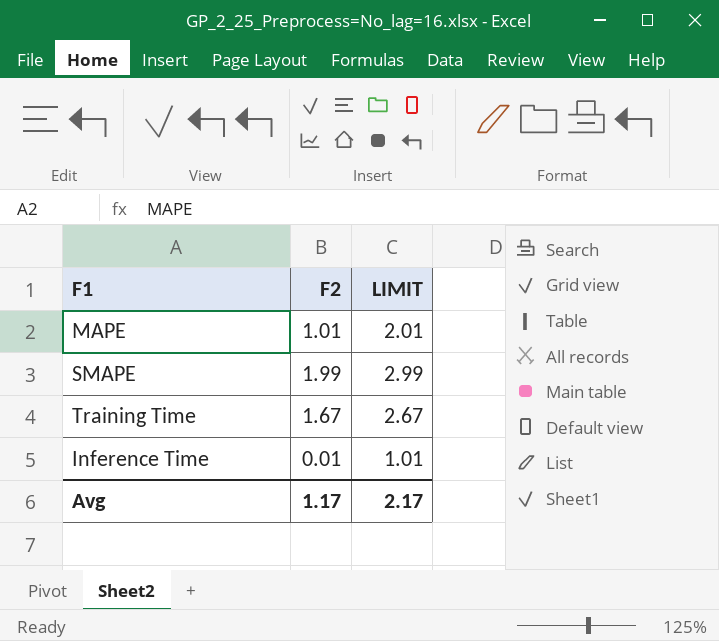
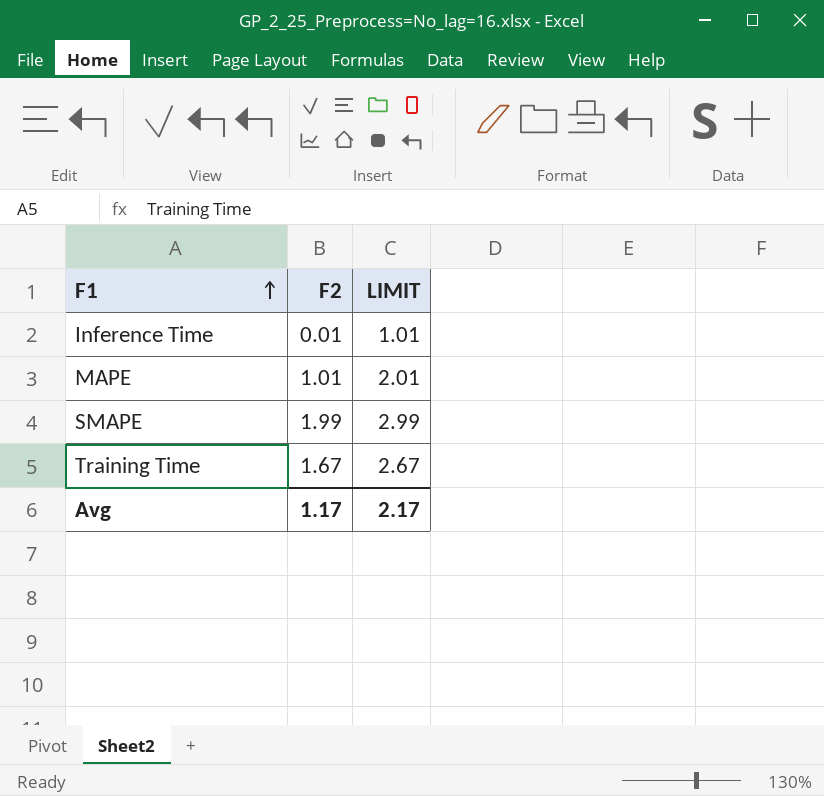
row order: none -> F1 ascending

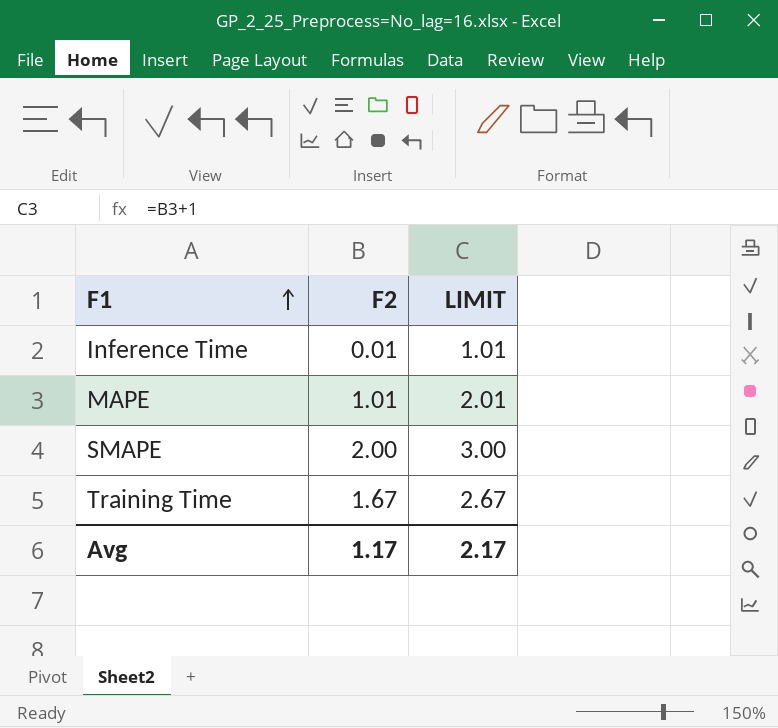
SMAPE | F2: 1.99 -> 2.00
SMAPE | LIMIT: 2.99 -> 3.00

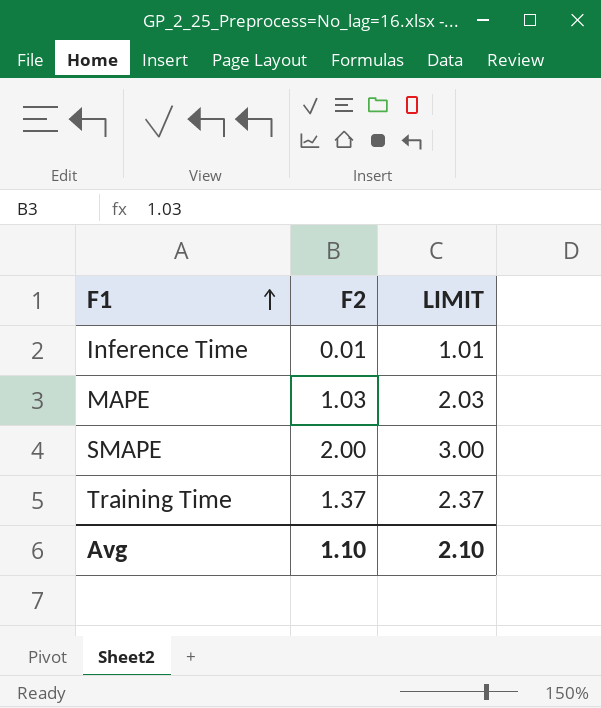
MAPE | F2: 1.01 -> 1.03
MAPE | LIMIT: 2.01 -> 2.03
Training Time | F2: 1.67 -> 1.37
Training Time | LIMIT: 2.67 -> 2.37
Avg | F2: 1.17 -> 1.10
Avg | LIMIT: 2.17 -> 2.10

